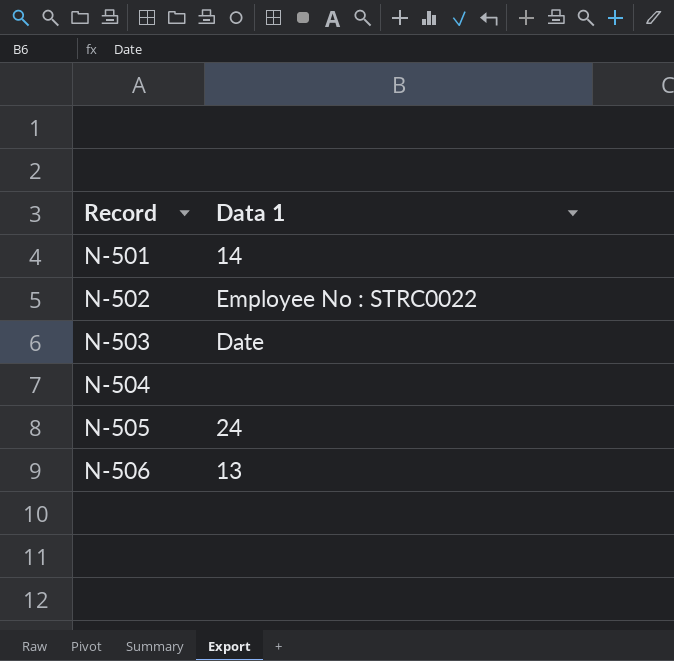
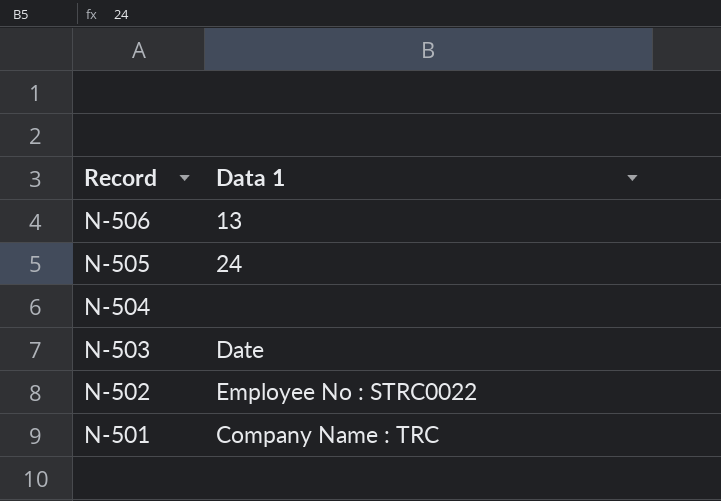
row order: Record ascending -> Record descending
N-501 | Data 1: 14 -> Company Name : TRC

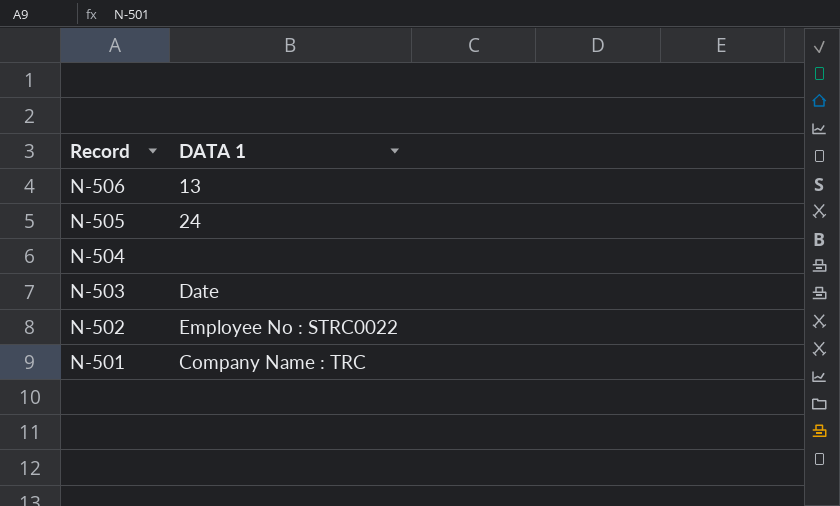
column name: Data 1 -> DATA 1

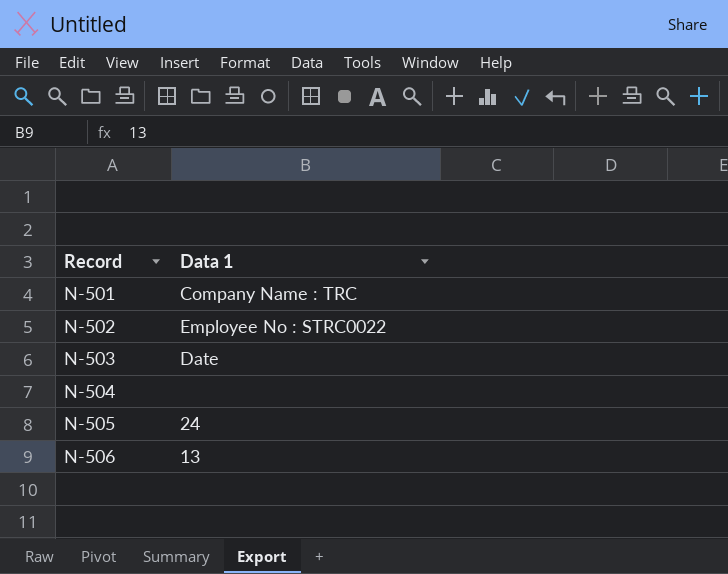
row order: Record descending -> Record ascending
column name: DATA 1 -> Data 1

